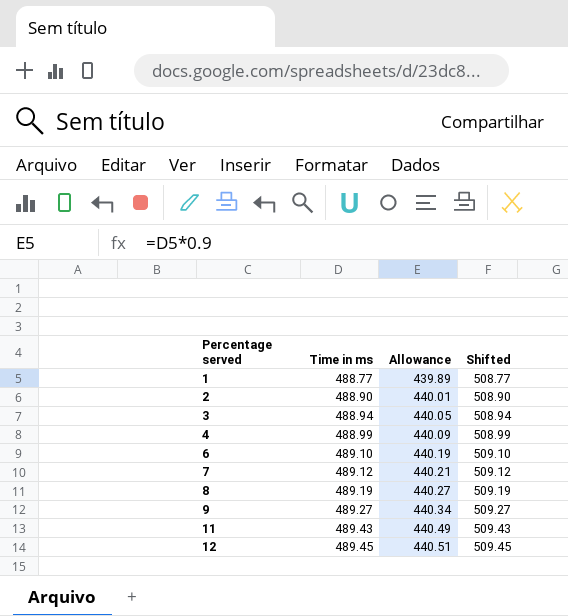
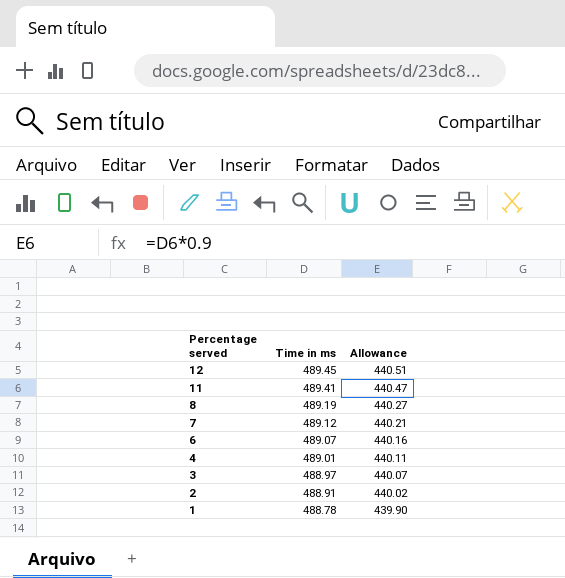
row order: Percentage served ascending -> Percentage served descending
column Shifted | formula: [Time in ms] + 20 -> none
row 9: 489.27 | 440.34 | 509.27 -> none
11 | Time in ms: 489.43 -> 489.41
11 | Allowance: 440.49 -> 440.47
6 | Time in ms: 489.10 -> 489.07
6 | Allowance: 440.19 -> 440.16
4 | Time in ms: 488.99 -> 489.01
4 | Allowance: 440.09 -> 440.11
3 | Time in ms: 488.94 -> 488.97
3 | Allowance: 440.05 -> 440.07
2 | Time in ms: 488.90 -> 488.91
2 | Allowance: 440.01 -> 440.02
1 | Time in ms: 488.77 -> 488.78
1 | Allowance: 439.89 -> 439.90

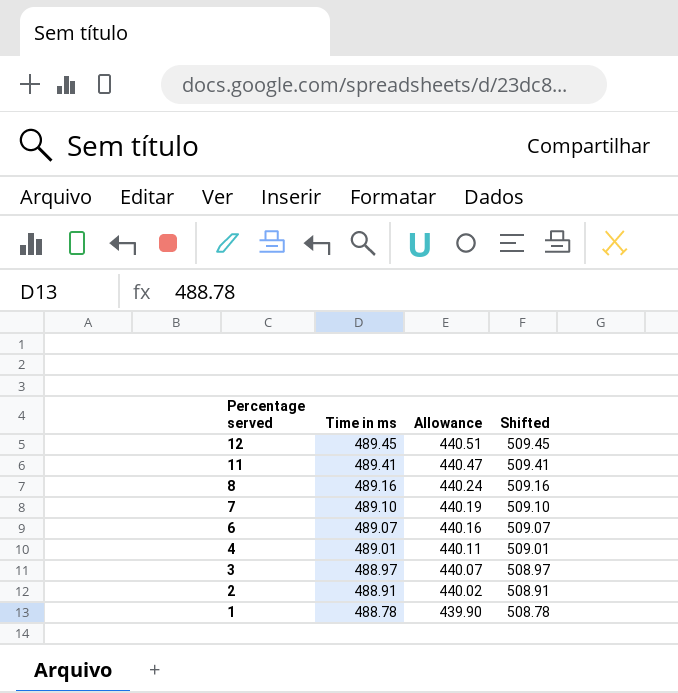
column Shifted | formula: none -> [Time in ms] + 20
8 | Time in ms: 489.19 -> 489.16
8 | Allowance: 440.27 -> 440.24
7 | Time in ms: 489.12 -> 489.10
7 | Allowance: 440.21 -> 440.19

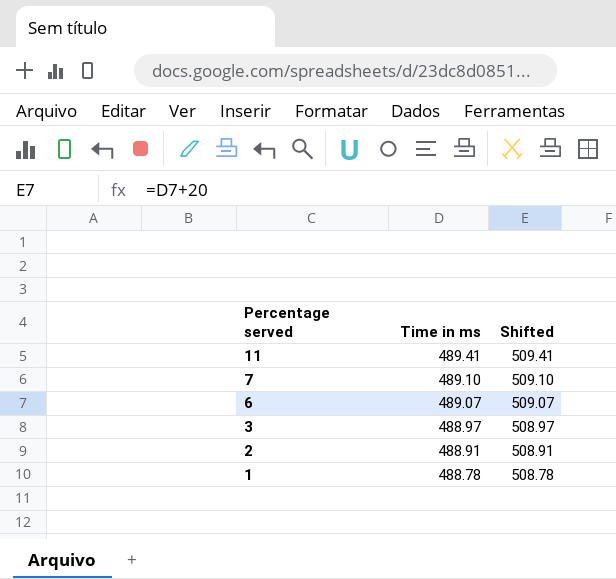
column Allowance | formula: [Time in ms] * 0.9 -> none
row 12: 489.45 | 440.51 | 509.45 -> none
row 8: 489.16 | 440.24 | 509.16 -> none
row 4: 489.01 | 440.11 | 509.01 -> none

